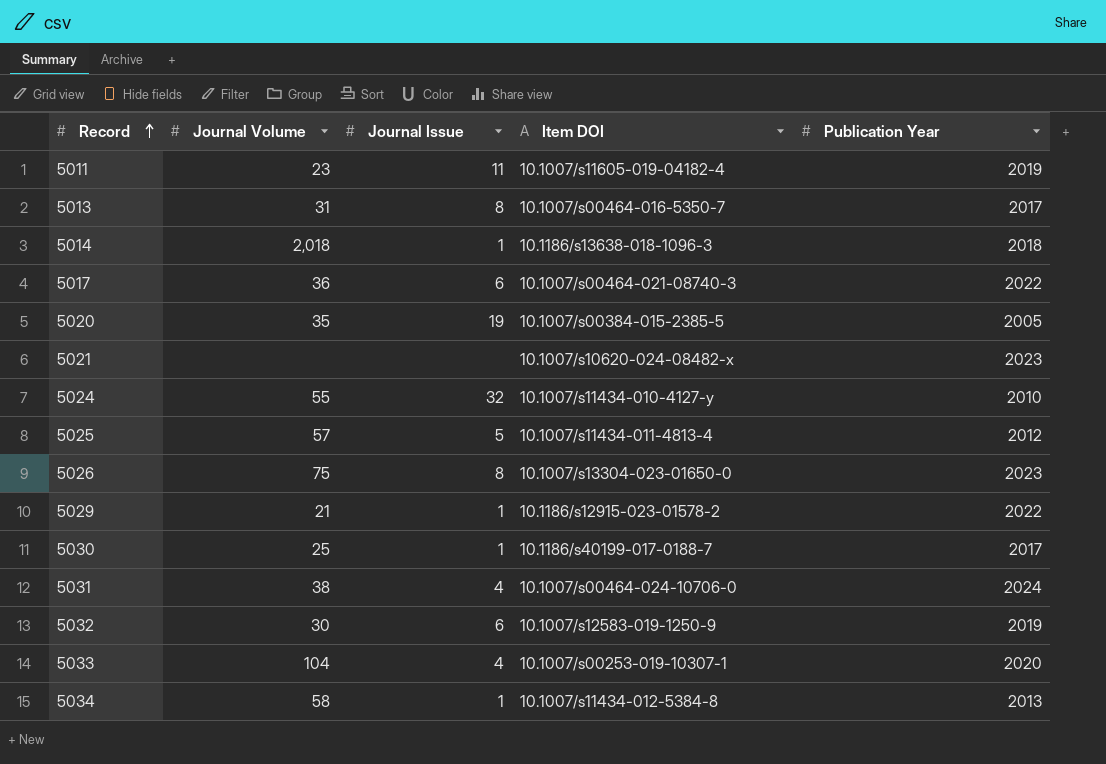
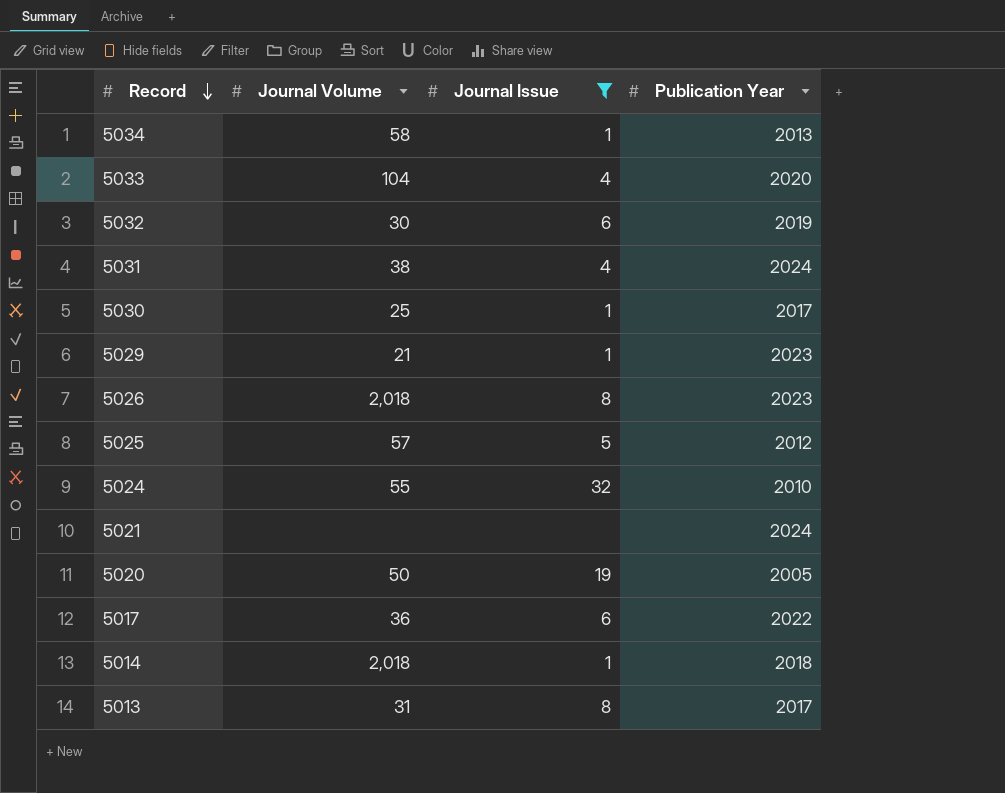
filter: none -> Journal Issue != 11
row order: Record ascending -> Record descending
column Item DOI | position: 4 -> none
5029 | Publication Year: 2022 -> 2023
5026 | Journal Volume: 75 -> 2,018
5021 | Publication Year: 2023 -> 2024
5020 | Journal Volume: 35 -> 50

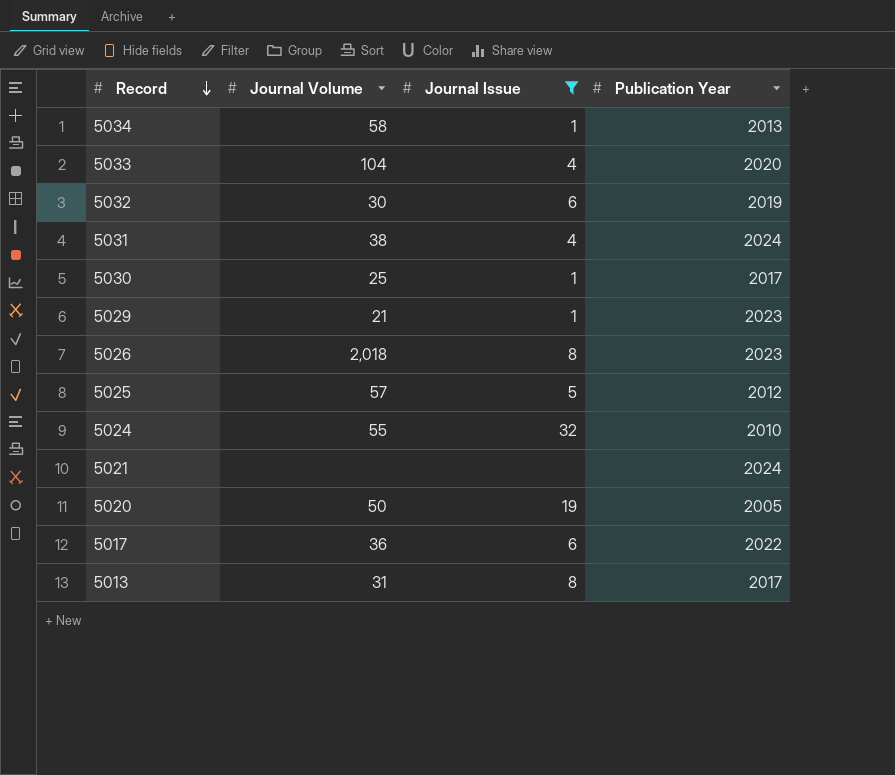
row 5014: 2,018 | 1 | 2018 -> none

